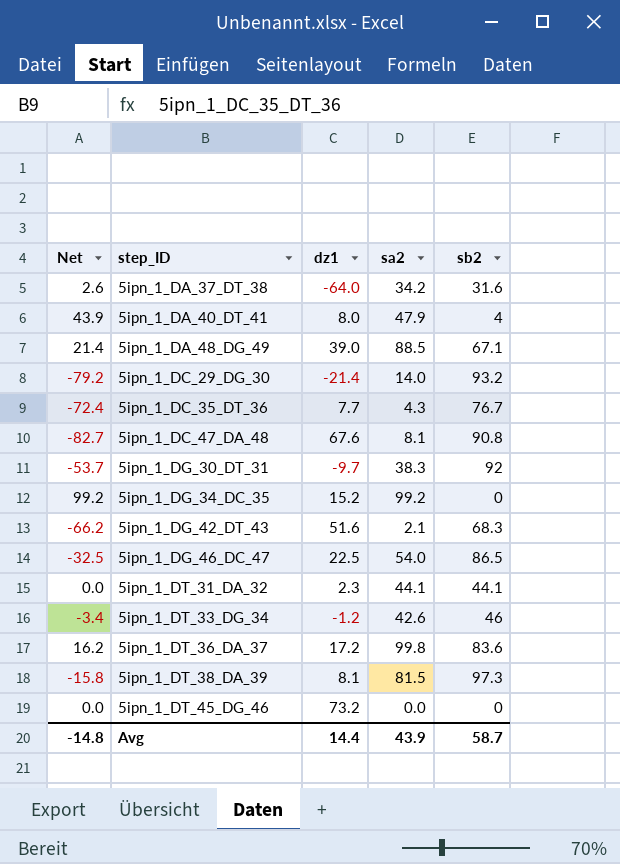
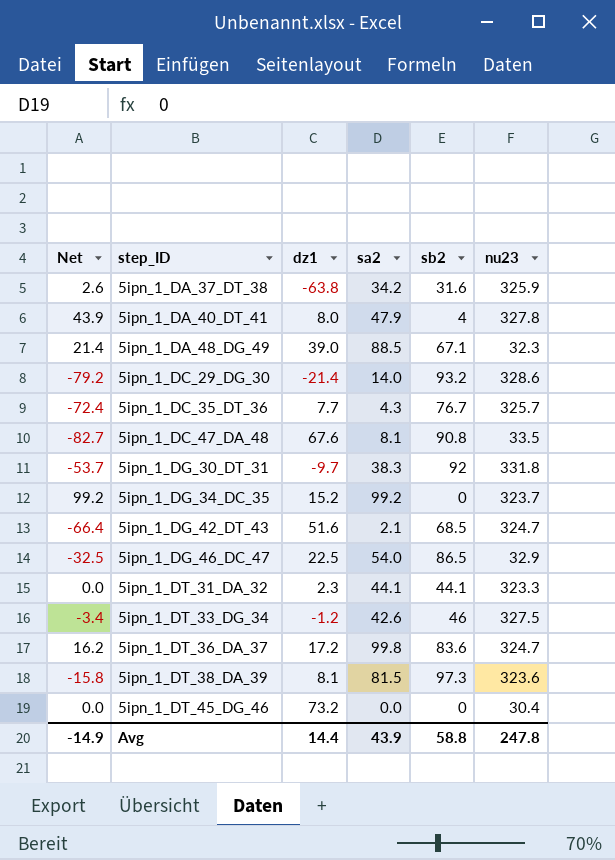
column nu23 | position: none -> 6
5ipn_1_DA_37_DT_38 | dz1: -64.0 -> -63.8
5ipn_1_DG_42_DT_43 | Net: -66.2 -> -66.4
5ipn_1_DG_42_DT_43 | sb2: 68.3 -> 68.5
Avg | Net: -14.8 -> -14.9
Avg | sb2: 58.7 -> 58.8

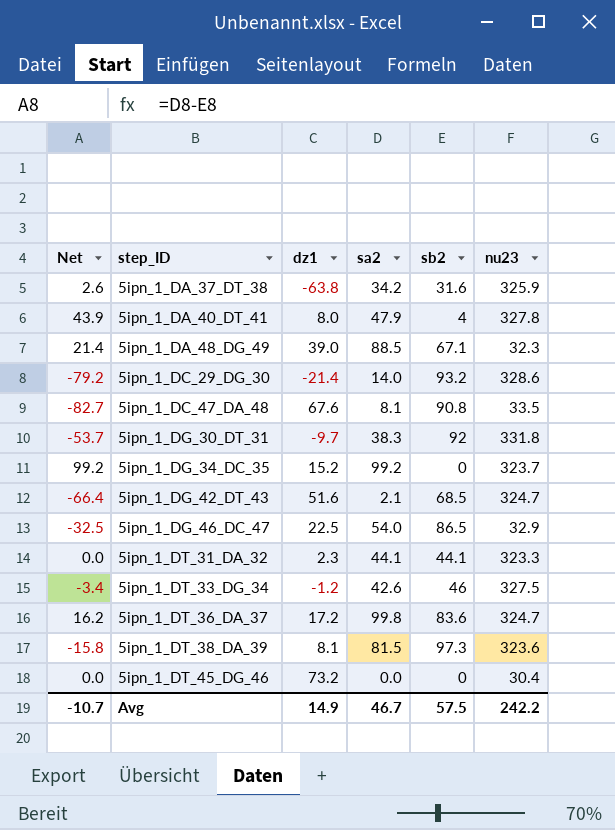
row 5ipn_1_DC_35_DT_36: -72.4 | 7.7 | 4.3 | 76.7 | 325.7 -> none
Avg | Net: -14.9 -> -10.7
Avg | dz1: 14.4 -> 14.9
Avg | sa2: 43.9 -> 46.7
Avg | sb2: 58.8 -> 57.5
Avg | nu23: 247.8 -> 242.2

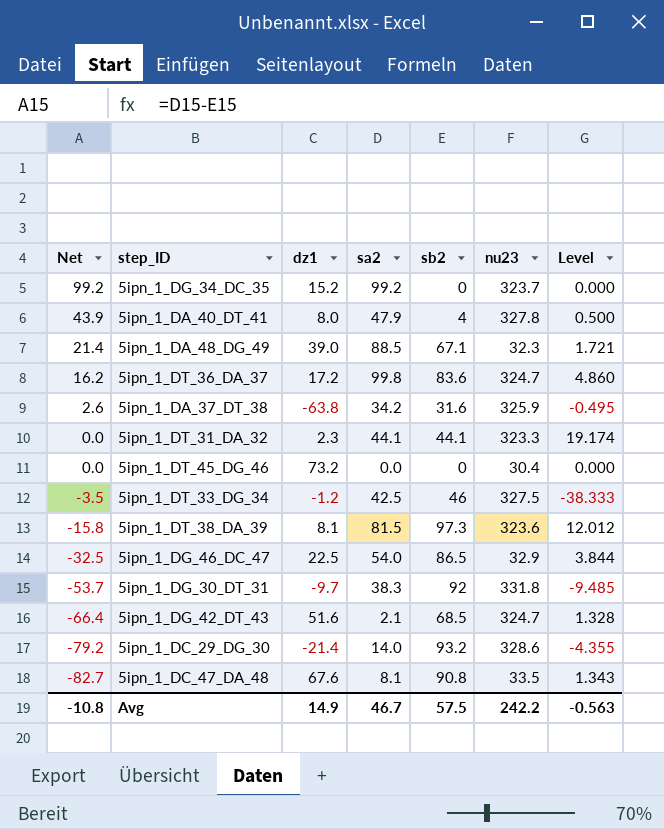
row order: step_ID ascending -> Net descending
column Level | formula: none -> [sb2] / [dz1]
5ipn_1_DT_33_DG_34 | Net: -3.4 -> -3.5
5ipn_1_DT_33_DG_34 | sa2: 42.6 -> 42.5
Avg | Net: -10.7 -> -10.8

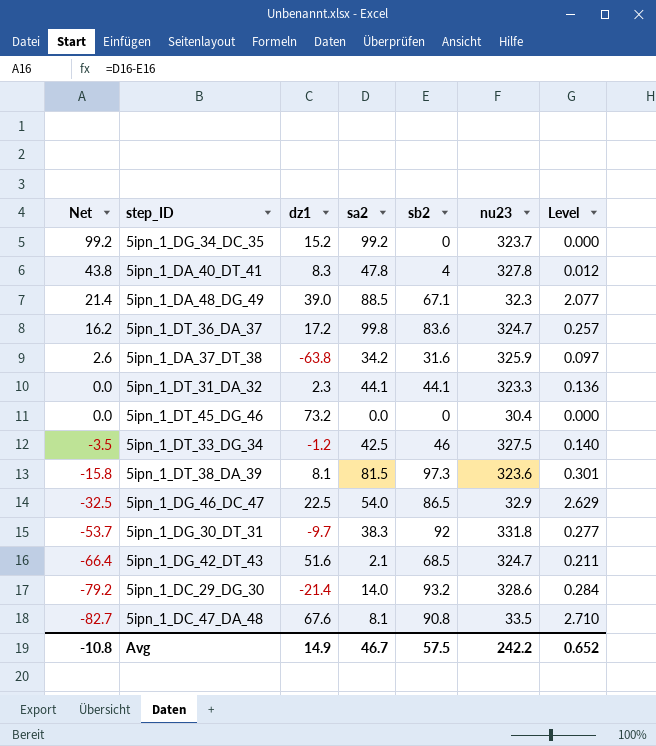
column Level | formula: [sb2] / [dz1] -> [sb2] / [nu23]
5ipn_1_DA_40_DT_41 | Net: 43.9 -> 43.8
5ipn_1_DA_40_DT_41 | dz1: 8.0 -> 8.3
5ipn_1_DA_40_DT_41 | sa2: 47.9 -> 47.8
Avg | Level: -0.563 -> 0.652

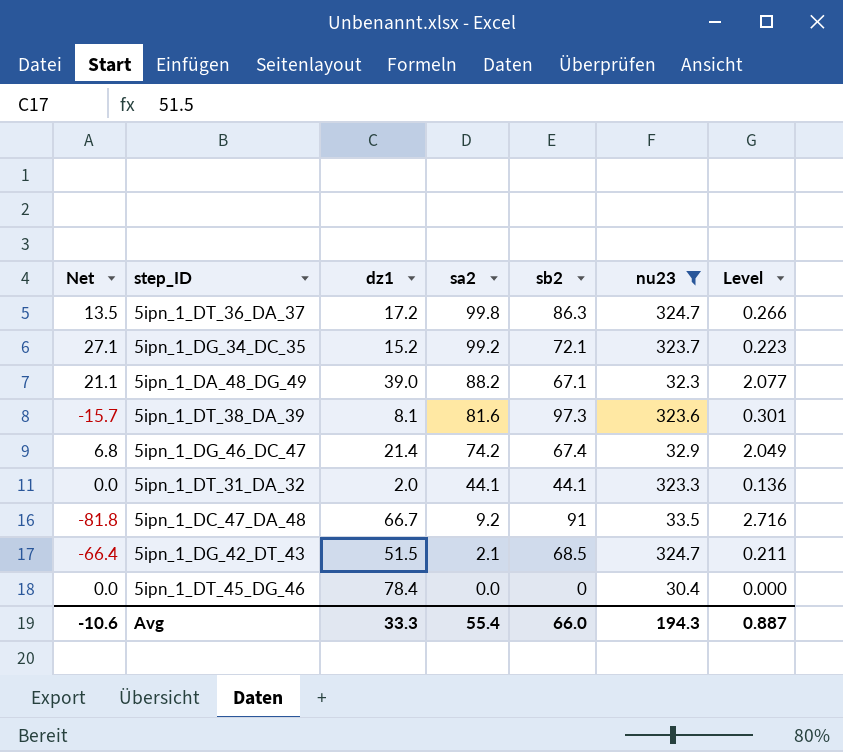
filter: none -> nu23 <= 324.7
row order: Net descending -> sa2 descending
5ipn_1_DT_36_DA_37 | Net: 16.2 -> 13.5
5ipn_1_DT_36_DA_37 | sb2: 83.6 -> 86.3
5ipn_1_DT_36_DA_37 | Level: 0.257 -> 0.266
5ipn_1_DG_34_DC_35 | Net: 99.2 -> 27.1
5ipn_1_DG_34_DC_35 | sb2: 0 -> 72.1
5ipn_1_DG_34_DC_35 | Level: 0.000 -> 0.223
5ipn_1_DA_48_DG_49 | Net: 21.4 -> 21.1
5ipn_1_DA_48_DG_49 | sa2: 88.5 -> 88.2
5ipn_1_DT_38_DA_39 | Net: -15.8 -> -15.7
5ipn_1_DT_38_DA_39 | sa2: 81.5 -> 81.6
5ipn_1_DG_46_DC_47 | Net: -32.5 -> 6.8
5ipn_1_DG_46_DC_47 | dz1: 22.5 -> 21.4
5ipn_1_DG_46_DC_47 | sa2: 54.0 -> 74.2
5ipn_1_DG_46_DC_47 | sb2: 86.5 -> 67.4
5ipn_1_DG_46_DC_47 | Level: 2.629 -> 2.049
5ipn_1_DT_31_DA_32 | dz1: 2.3 -> 2.0
5ipn_1_DC_47_DA_48 | Net: -82.7 -> -81.8
5ipn_1_DC_47_DA_48 | dz1: 67.6 -> 66.7
5ipn_1_DC_47_DA_48 | sa2: 8.1 -> 9.2
5ipn_1_DC_47_DA_48 | sb2: 90.8 -> 91
5ipn_1_DC_47_DA_48 | Level: 2.710 -> 2.716
5ipn_1_DG_42_DT_43 | dz1: 51.6 -> 51.5
5ipn_1_DT_45_DG_46 | dz1: 73.2 -> 78.4
Avg | Net: -10.8 -> -10.6
Avg | dz1: 14.9 -> 33.3
Avg | sa2: 46.7 -> 55.4
Avg | sb2: 57.5 -> 66.0
Avg | nu23: 242.2 -> 194.3
Avg | Level: 0.652 -> 0.887

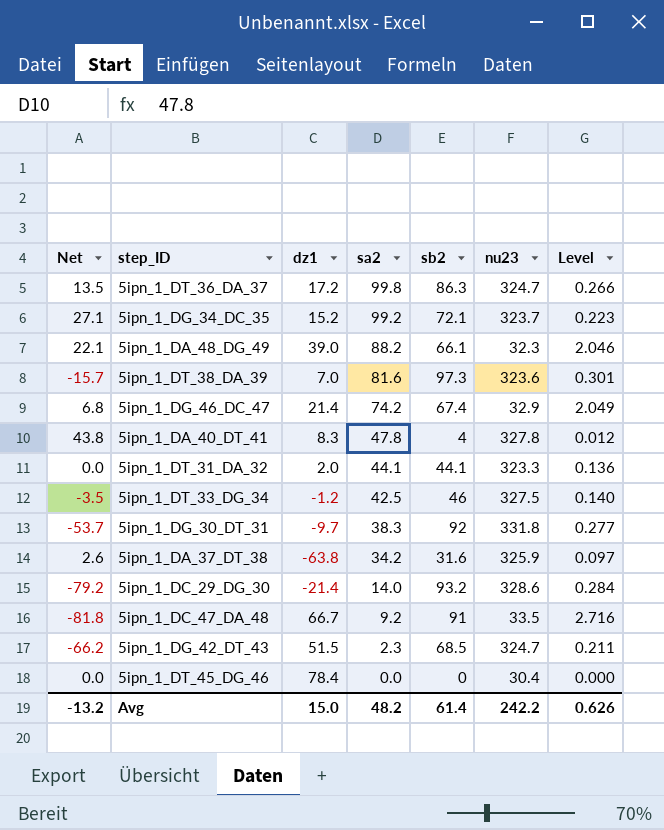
filter: nu23 <= 324.7 -> none
5ipn_1_DA_48_DG_49 | Net: 21.1 -> 22.1
5ipn_1_DA_48_DG_49 | sb2: 67.1 -> 66.1
5ipn_1_DA_48_DG_49 | Level: 2.077 -> 2.046
5ipn_1_DT_38_DA_39 | dz1: 8.1 -> 7.0
5ipn_1_DG_42_DT_43 | Net: -66.4 -> -66.2
5ipn_1_DG_42_DT_43 | sa2: 2.1 -> 2.3
Avg | Net: -10.6 -> -13.2
Avg | dz1: 33.3 -> 15.0
Avg | sa2: 55.4 -> 48.2
Avg | sb2: 66.0 -> 61.4
Avg | nu23: 194.3 -> 242.2
Avg | Level: 0.887 -> 0.626

